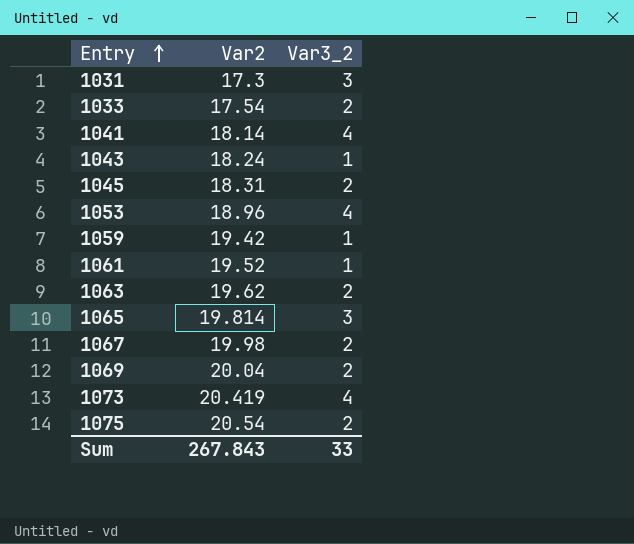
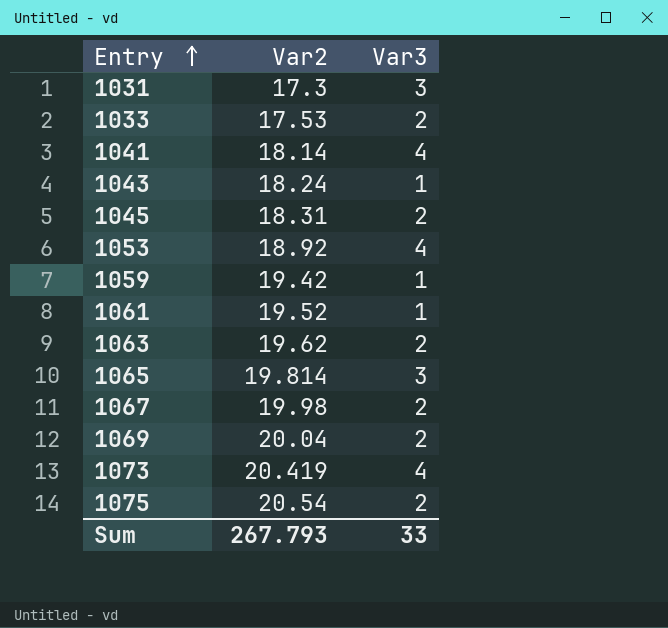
column name: Var3_2 -> Var3
1033 | Var2: 17.54 -> 17.53
1053 | Var2: 18.96 -> 18.92
Sum | Var2: 267.843 -> 267.793

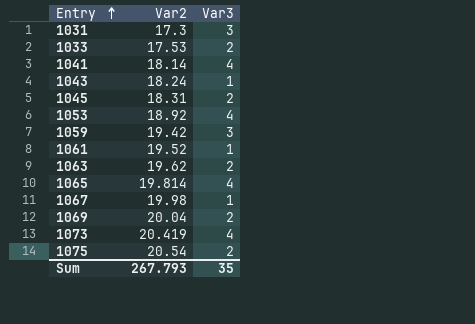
1059 | Var3: 1 -> 3
1065 | Var3: 3 -> 4
1067 | Var3: 2 -> 1
Sum | Var3: 33 -> 35

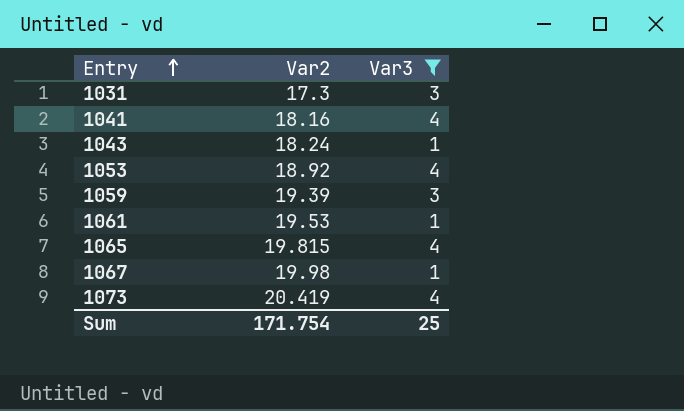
filter: none -> Var3 != 2
1041 | Var2: 18.14 -> 18.16
1059 | Var2: 19.42 -> 19.39
1061 | Var2: 19.52 -> 19.53
1065 | Var2: 19.814 -> 19.815
Sum | Var2: 267.793 -> 171.754
Sum | Var3: 35 -> 25

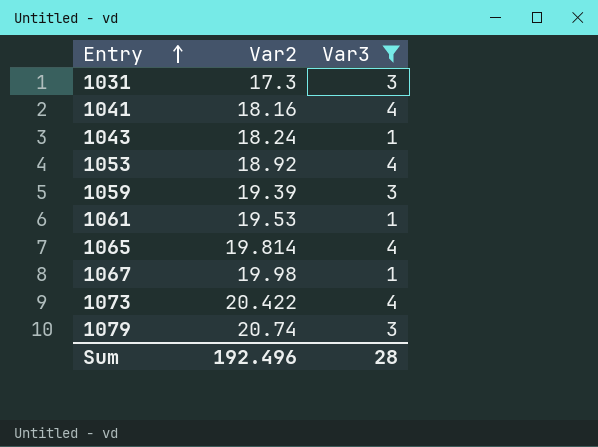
1065 | Var2: 19.815 -> 19.814
1073 | Var2: 20.419 -> 20.422
row 1079: none -> 20.74 | 3
Sum | Var2: 171.754 -> 192.496
Sum | Var3: 25 -> 28

